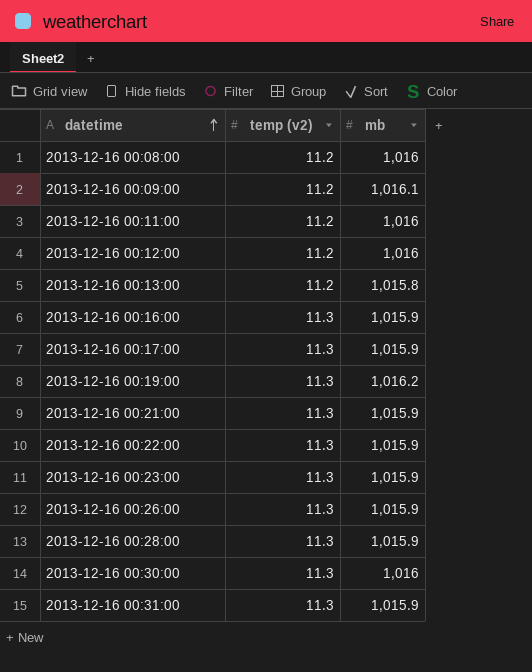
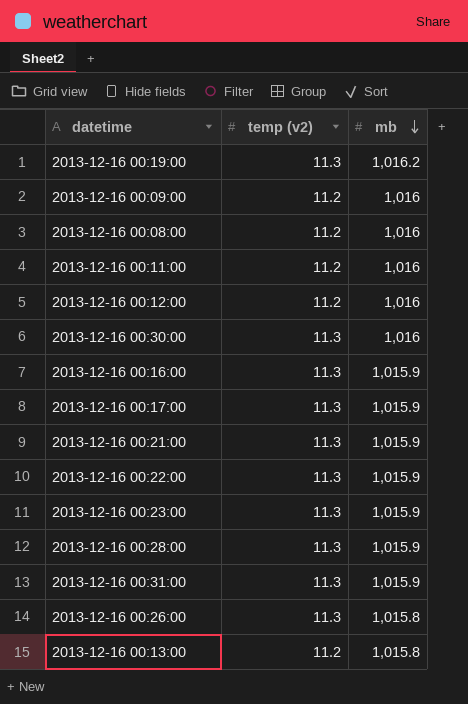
row order: datetime ascending -> mb descending
2013-12-16 00:09:00 | mb: 1,016.1 -> 1,016
2013-12-16 00:26:00 | mb: 1,015.9 -> 1,015.8

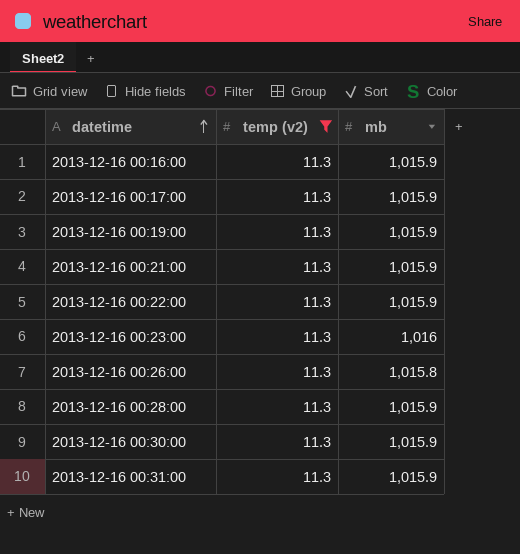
filter: none -> temp (v2) = 11.3
row order: mb descending -> datetime ascending
2013-12-16 00:19:00 | mb: 1,016.2 -> 1,015.9
2013-12-16 00:23:00 | mb: 1,015.9 -> 1,016
2013-12-16 00:30:00 | mb: 1,016 -> 1,015.9

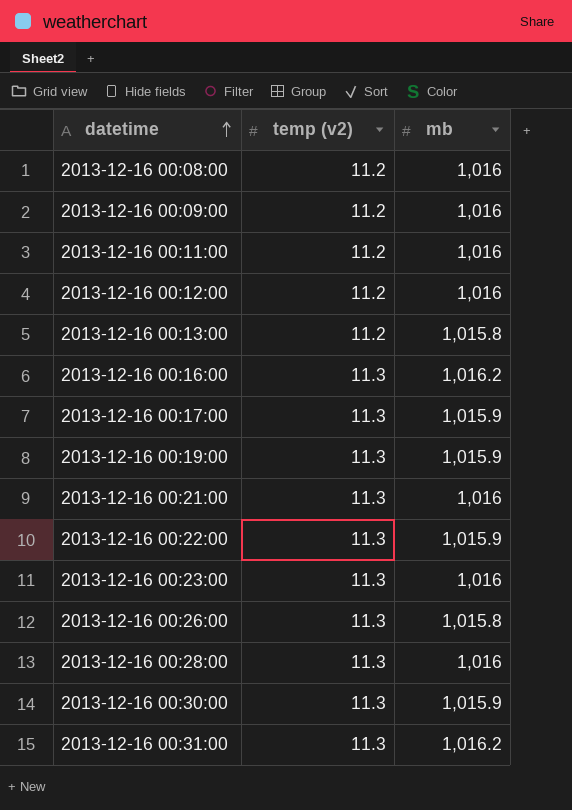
filter: temp (v2) = 11.3 -> none
2013-12-16 00:16:00 | mb: 1,015.9 -> 1,016.2
2013-12-16 00:21:00 | mb: 1,015.9 -> 1,016
2013-12-16 00:28:00 | mb: 1,015.9 -> 1,016
2013-12-16 00:31:00 | mb: 1,015.9 -> 1,016.2

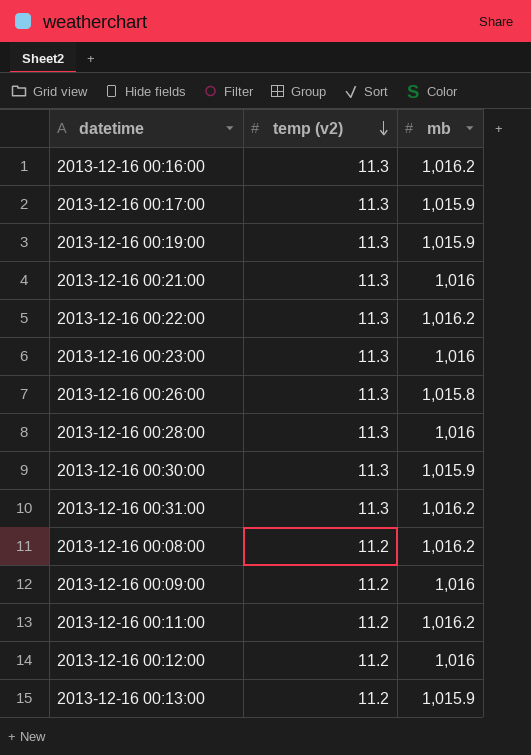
row order: datetime ascending -> temp (v2) descending
2013-12-16 00:22:00 | mb: 1,015.9 -> 1,016.2
2013-12-16 00:08:00 | mb: 1,016 -> 1,016.2
2013-12-16 00:11:00 | mb: 1,016 -> 1,016.2
2013-12-16 00:13:00 | mb: 1,015.8 -> 1,015.9

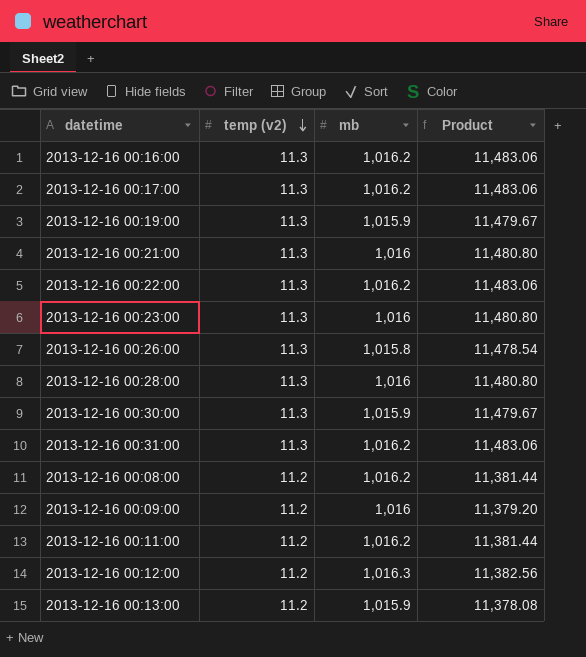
column Product | formula: none -> [temp (v2)] * [mb]
2013-12-16 00:17:00 | mb: 1,015.9 -> 1,016.2
2013-12-16 00:12:00 | mb: 1,016 -> 1,016.3

